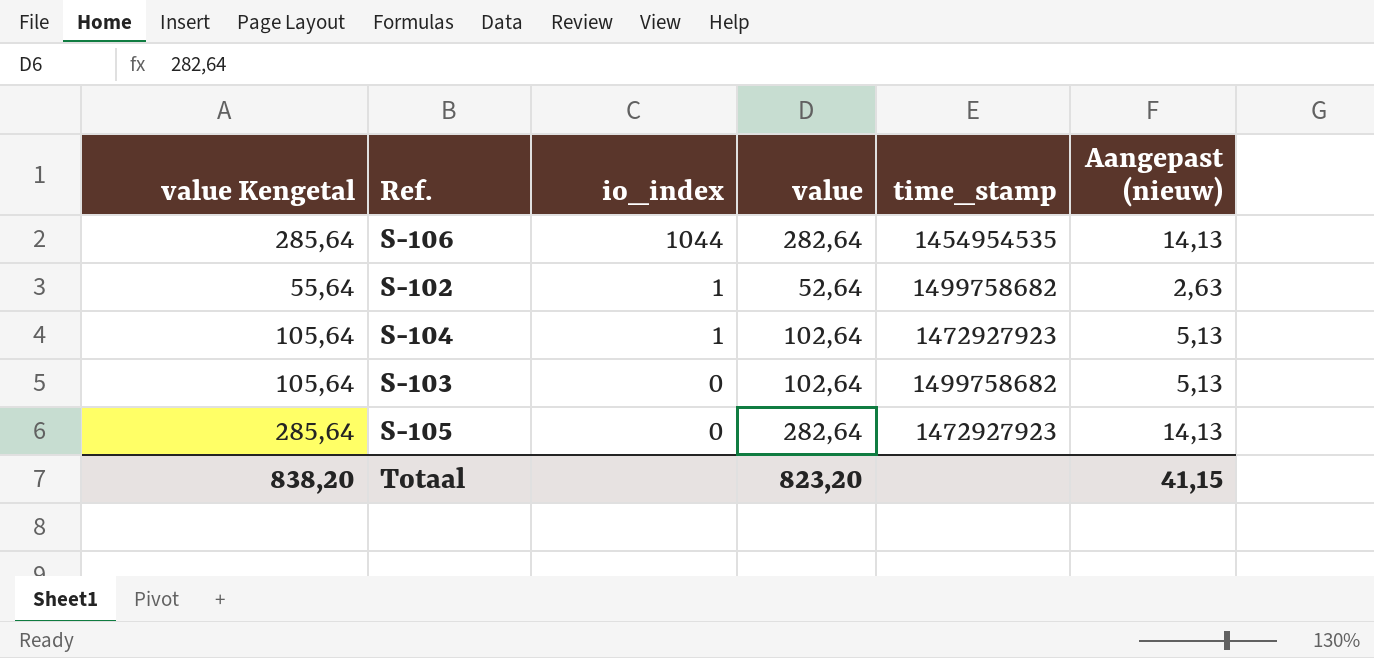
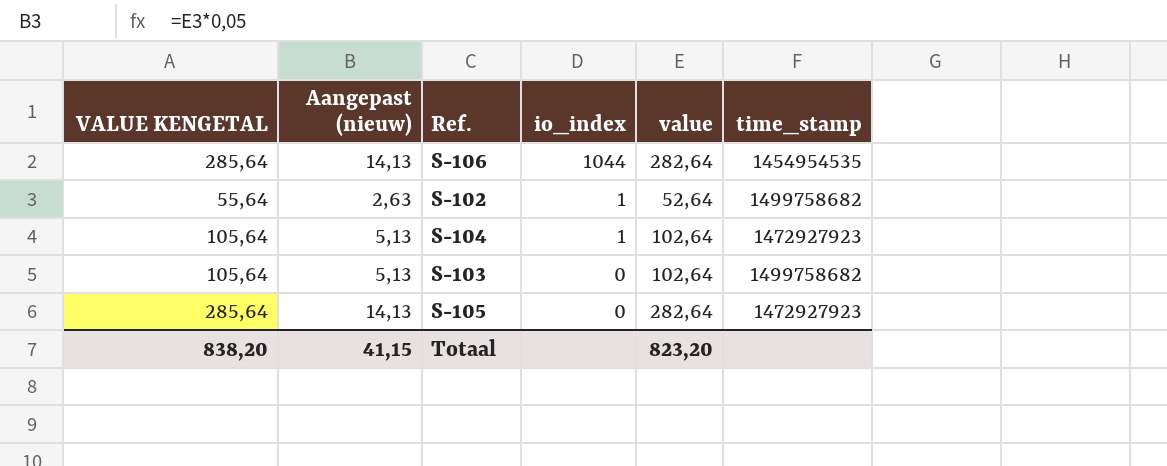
column name: value Kengetal -> VALUE KENGETAL
column Aangepast (nieuw) | position: 6 -> 2

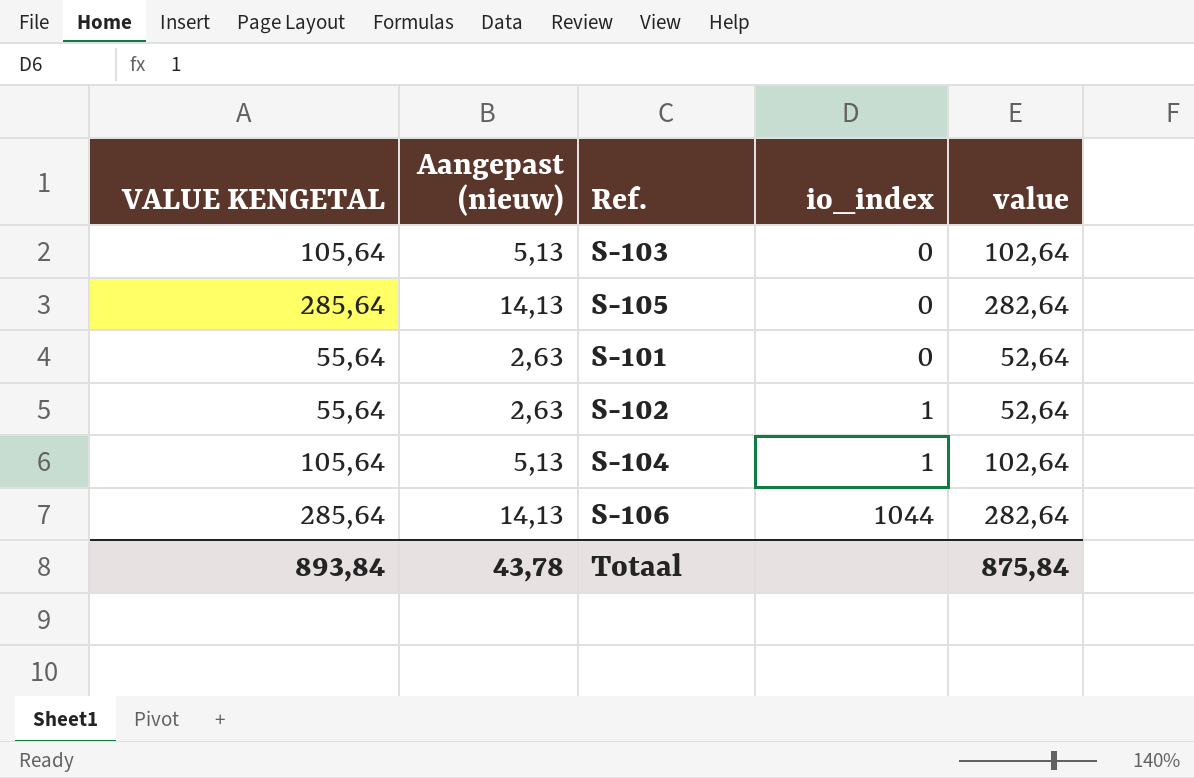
row order: io_index descending -> io_index ascending
column time_stamp | position: 6 -> none
row S-101: none -> 55,64 | 2,63 | 0 | 52,64
Totaal | VALUE KENGETAL: 838,20 -> 893,84
Totaal | Aangepast (nieuw): 41,15 -> 43,78
Totaal | value: 823,20 -> 875,84

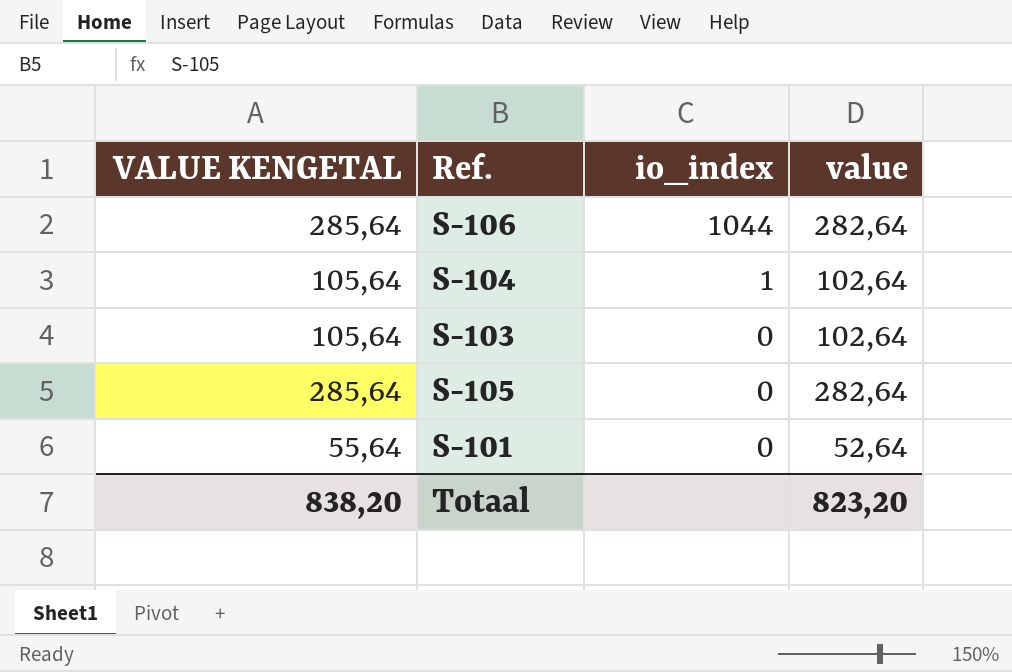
row order: io_index ascending -> io_index descending
column Aangepast (nieuw) | formula: [value] * 0,05 -> none
row S-102: 55,64 | 2,63 | 1 | 52,64 -> none
Totaal | VALUE KENGETAL: 893,84 -> 838,20
Totaal | value: 875,84 -> 823,20

